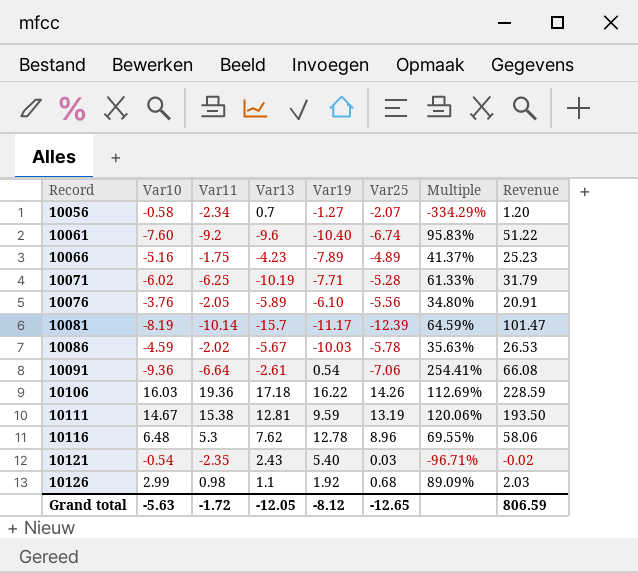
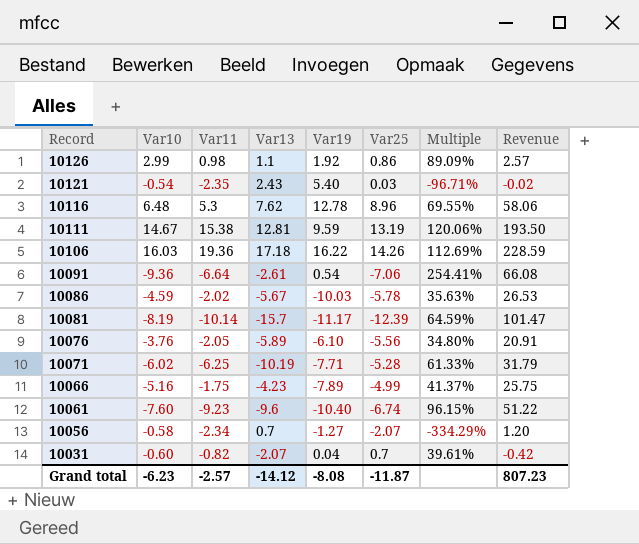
row order: Record ascending -> Record descending
10126 | Var25: 0.68 -> 0.86
10126 | Revenue: 2.03 -> 2.57
10066 | Var25: -4.89 -> -4.99
10066 | Revenue: 25.23 -> 25.75
10061 | Var11: -9.2 -> -9.23
10061 | Multiple: 95.83% -> 96.15%
row 10031: none -> -0.60 | -0.82 | -2.07 | 0.04 | 0.7 | 39.61% | -0.42
Grand total | Var10: -5.63 -> -6.23
Grand total | Var11: -1.72 -> -2.57
Grand total | Var13: -12.05 -> -14.12
Grand total | Var19: -8.12 -> -8.08
Grand total | Var25: -12.65 -> -11.87
Grand total | Revenue: 806.59 -> 807.23

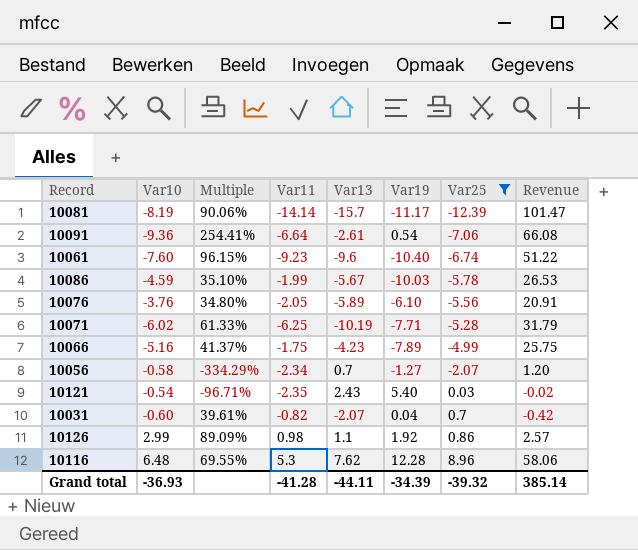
filter: none -> Var25 <= 8.96
row order: Record descending -> Var25 ascending
column Multiple | position: 7 -> 3
10081 | Multiple: 64.59% -> 90.06%
10081 | Var11: -10.14 -> -14.14
10086 | Multiple: 35.63% -> 35.10%
10086 | Var11: -2.02 -> -1.99
10116 | Var19: 12.78 -> 12.28
Grand total | Var10: -6.23 -> -36.93
Grand total | Var11: -2.57 -> -41.28
Grand total | Var13: -14.12 -> -44.11
Grand total | Var19: -8.08 -> -34.39
Grand total | Var25: -11.87 -> -39.32
Grand total | Revenue: 807.23 -> 385.14

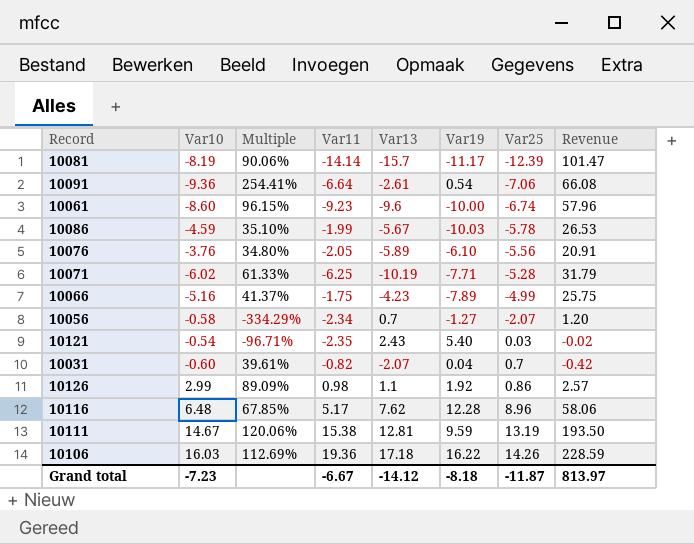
filter: Var25 <= 8.96 -> none
10061 | Var10: -7.60 -> -8.60
10061 | Var19: -10.40 -> -10.00
10061 | Revenue: 51.22 -> 57.96
10116 | Multiple: 69.55% -> 67.85%
10116 | Var11: 5.3 -> 5.17
Grand total | Var10: -36.93 -> -7.23
Grand total | Var11: -41.28 -> -6.67
Grand total | Var13: -44.11 -> -14.12
Grand total | Var19: -34.39 -> -8.18
Grand total | Var25: -39.32 -> -11.87
Grand total | Revenue: 385.14 -> 813.97

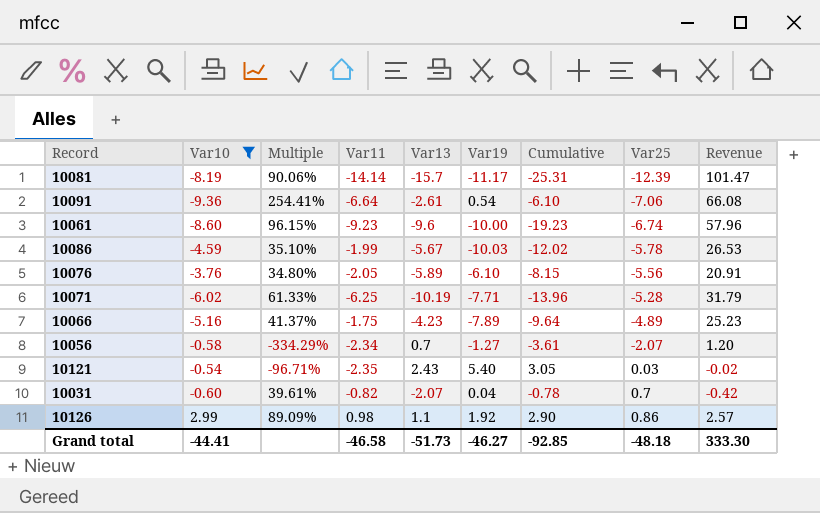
filter: none -> Var10 <= 2.99
column Cumulative | formula: none -> [Var11] + [Var19]
10066 | Var25: -4.99 -> -4.89
10066 | Revenue: 25.75 -> 25.23
Grand total | Var10: -7.23 -> -44.41
Grand total | Var11: -6.67 -> -46.58
Grand total | Var13: -14.12 -> -51.73
Grand total | Var19: -8.18 -> -46.27
Grand total | Var25: -11.87 -> -48.18
Grand total | Revenue: 813.97 -> 333.30

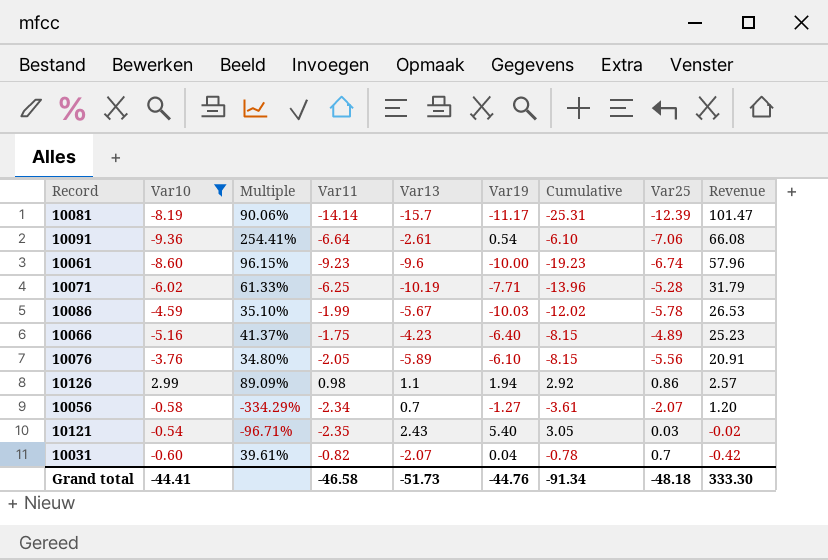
row order: Var25 ascending -> Revenue descending
10066 | Var19: -7.89 -> -6.40
10066 | Cumulative: -9.64 -> -8.15
10126 | Var19: 1.92 -> 1.94
10126 | Cumulative: 2.90 -> 2.92
Grand total | Var19: -46.27 -> -44.76
Grand total | Cumulative: -92.85 -> -91.34

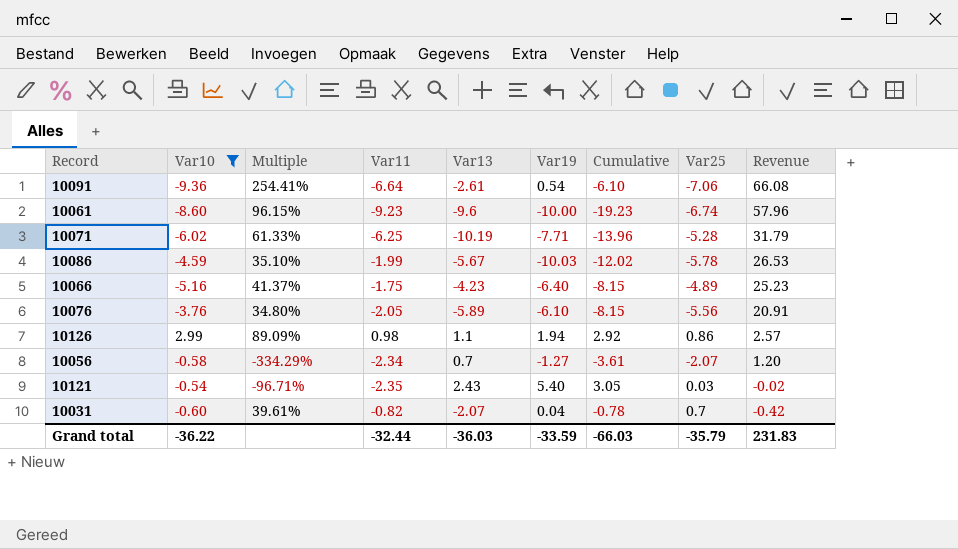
row 10081: -8.19 | 90.06% | -14.14 | -15.7 | -11.17 | -25.31 | -12.39 | 101.47 -> none
Grand total | Var10: -44.41 -> -36.22
Grand total | Var11: -46.58 -> -32.44
Grand total | Var13: -51.73 -> -36.03
Grand total | Var19: -44.76 -> -33.59
Grand total | Cumulative: -91.34 -> -66.03
Grand total | Var25: -48.18 -> -35.79
Grand total | Revenue: 333.30 -> 231.83

